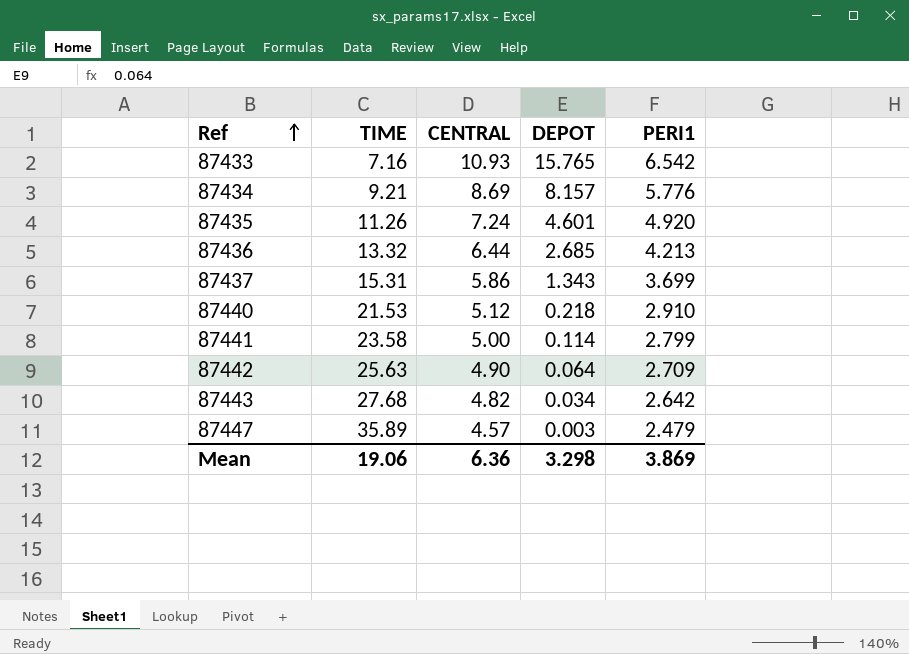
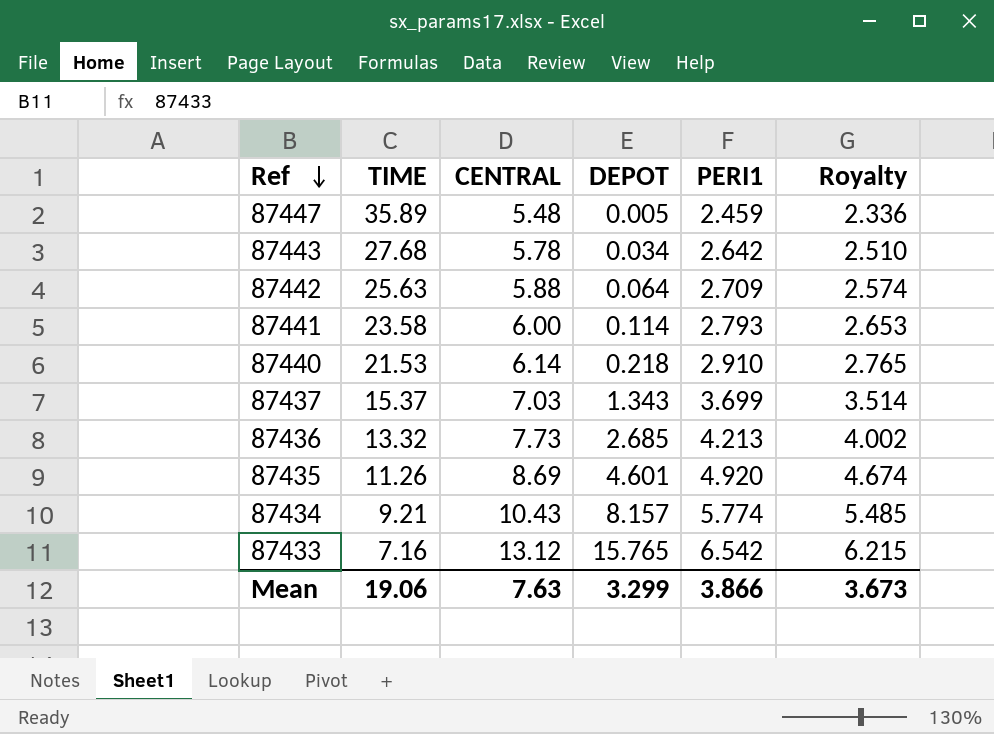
row order: Ref ascending -> Ref descending
column Royalty | formula: none -> [PERI1] * 0.95
87447 | CENTRAL: 4.57 -> 5.48
87447 | DEPOT: 0.003 -> 0.005
87447 | PERI1: 2.479 -> 2.459
87443 | CENTRAL: 4.82 -> 5.78
87442 | CENTRAL: 4.90 -> 5.88
87441 | CENTRAL: 5.00 -> 6.00
87441 | PERI1: 2.799 -> 2.793
87440 | CENTRAL: 5.12 -> 6.14
87437 | TIME: 15.31 -> 15.37
87437 | CENTRAL: 5.86 -> 7.03
87436 | CENTRAL: 6.44 -> 7.73
87435 | CENTRAL: 7.24 -> 8.69
87434 | CENTRAL: 8.69 -> 10.43
87434 | PERI1: 5.776 -> 5.774
87433 | CENTRAL: 10.93 -> 13.12
Mean | CENTRAL: 6.36 -> 7.63
Mean | DEPOT: 3.298 -> 3.299
Mean | PERI1: 3.869 -> 3.866

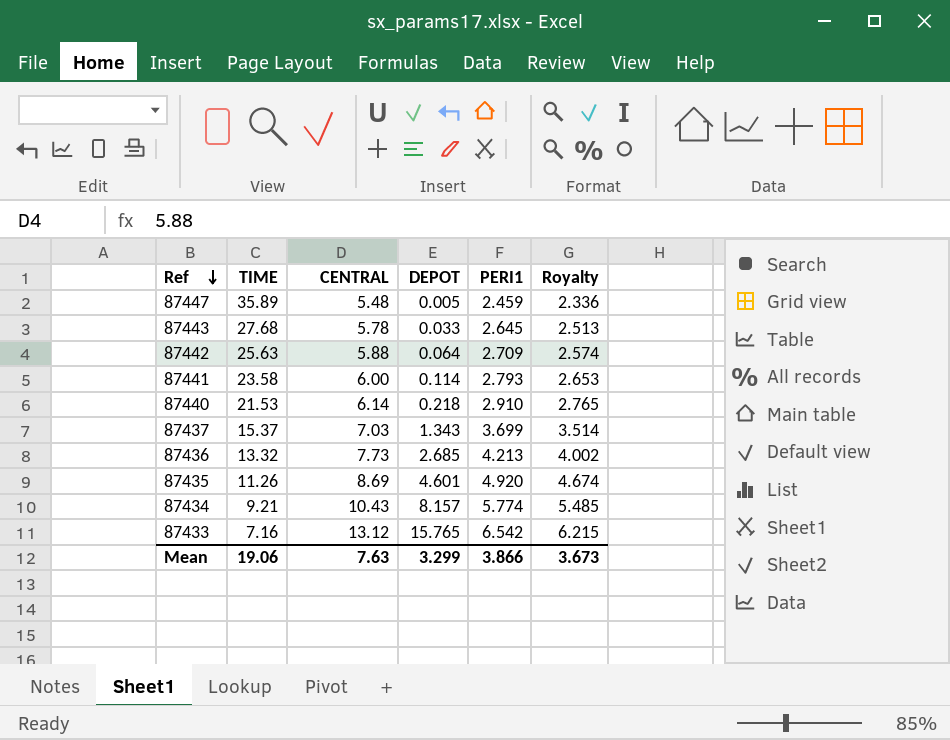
87443 | DEPOT: 0.034 -> 0.033
87443 | PERI1: 2.642 -> 2.645
87443 | Royalty: 2.510 -> 2.513

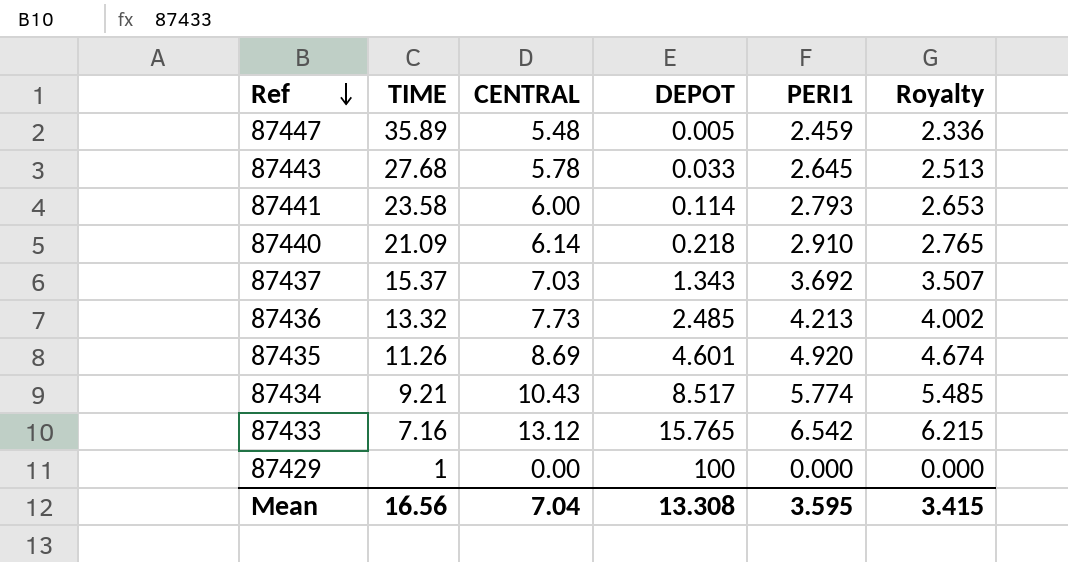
row 87442: 25.63 | 5.88 | 0.064 | 2.709 | 2.574 -> none
87440 | TIME: 21.53 -> 21.09
87437 | PERI1: 3.699 -> 3.692
87437 | Royalty: 3.514 -> 3.507
87436 | DEPOT: 2.685 -> 2.485
87434 | DEPOT: 8.157 -> 8.517
row 87429: none -> 1 | 0.00 | 100 | 0.000 | 0.000
Mean | TIME: 19.06 -> 16.56
Mean | CENTRAL: 7.63 -> 7.04
Mean | DEPOT: 3.299 -> 13.308
Mean | PERI1: 3.866 -> 3.595
Mean | Royalty: 3.673 -> 3.415

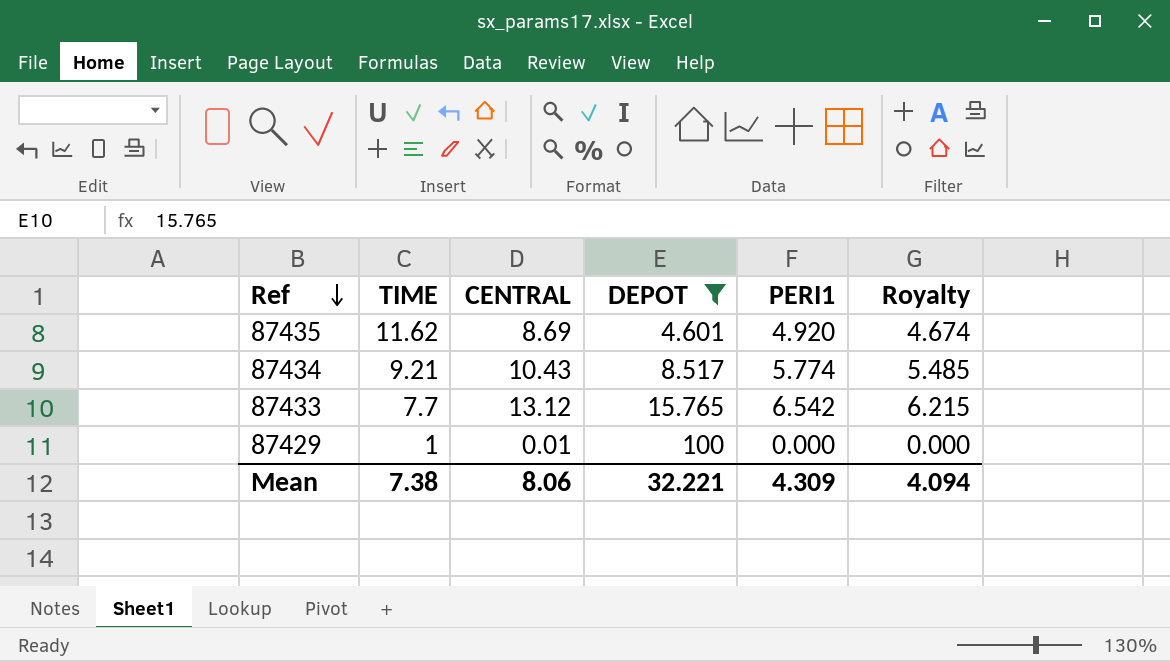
filter: none -> DEPOT >= 4.601
87435 | TIME: 11.26 -> 11.62
87433 | TIME: 7.16 -> 7.7
87429 | CENTRAL: 0.00 -> 0.01
Mean | TIME: 16.56 -> 7.38
Mean | CENTRAL: 7.04 -> 8.06
Mean | DEPOT: 13.308 -> 32.221
Mean | PERI1: 3.595 -> 4.309
Mean | Royalty: 3.415 -> 4.094

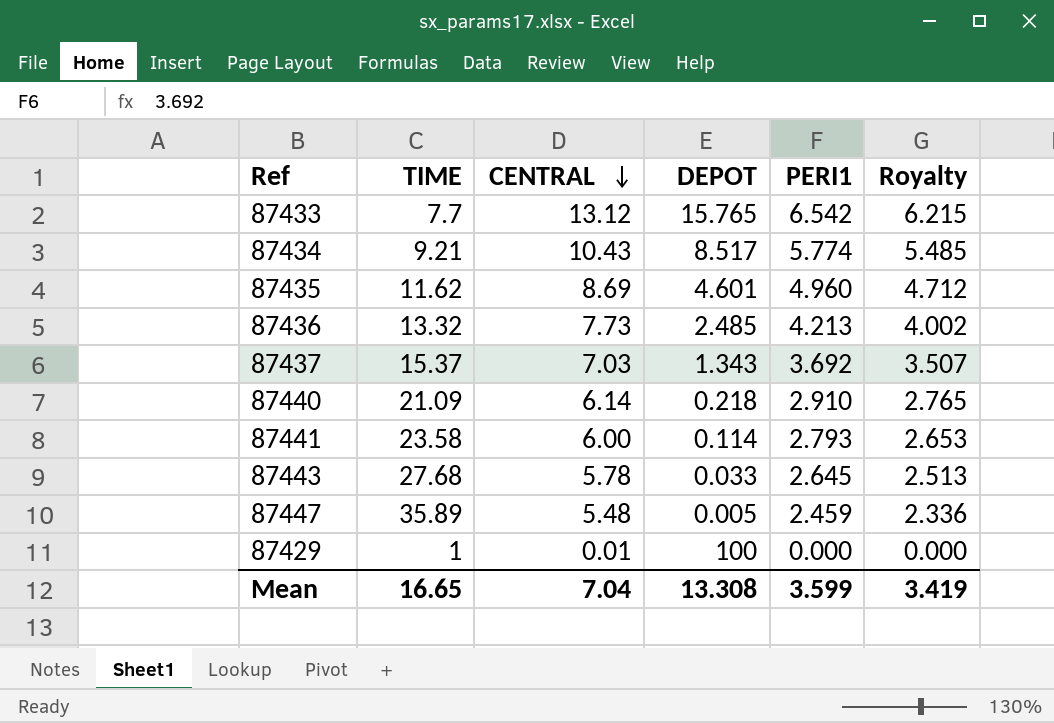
filter: DEPOT >= 4.601 -> none
row order: Ref descending -> CENTRAL descending
87435 | PERI1: 4.920 -> 4.960
87435 | Royalty: 4.674 -> 4.712
Mean | TIME: 7.38 -> 16.65
Mean | CENTRAL: 8.06 -> 7.04
Mean | DEPOT: 32.221 -> 13.308
Mean | PERI1: 4.309 -> 3.599
Mean | Royalty: 4.094 -> 3.419

